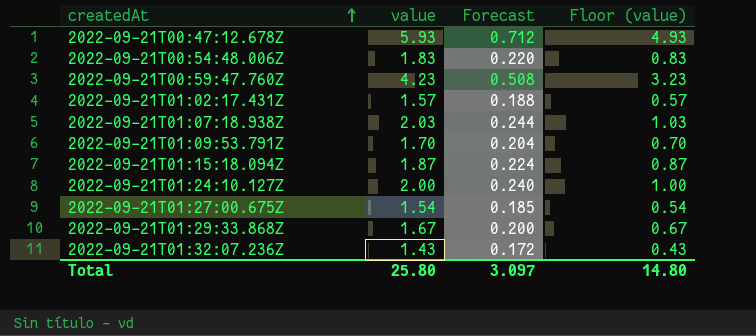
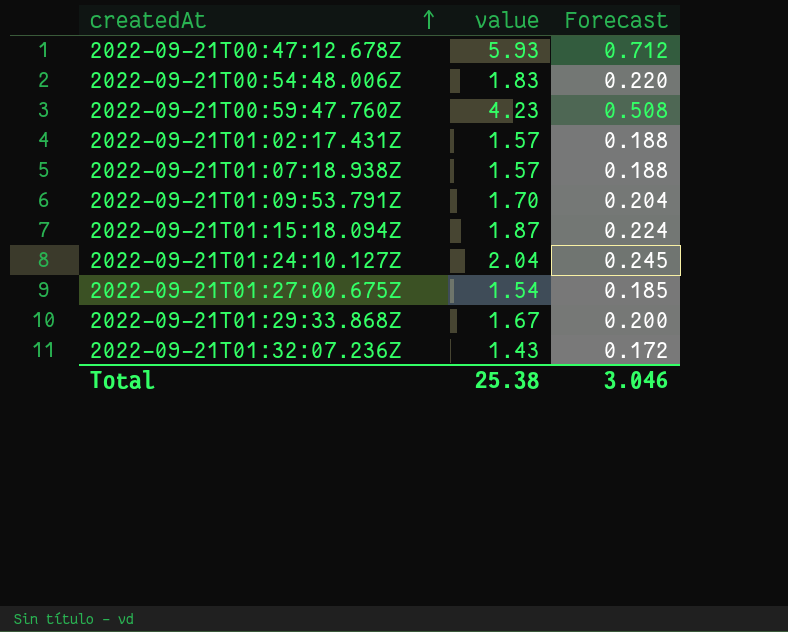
column Floor (value) | formula: [value] - 1 -> none
2022-09-21T01:07:18.938Z | value: 2.03 -> 1.57
2022-09-21T01:07:18.938Z | Forecast: 0.244 -> 0.188
2022-09-21T01:24:10.127Z | value: 2.00 -> 2.04
2022-09-21T01:24:10.127Z | Forecast: 0.240 -> 0.245
Total | value: 25.80 -> 25.38
Total | Forecast: 3.097 -> 3.046

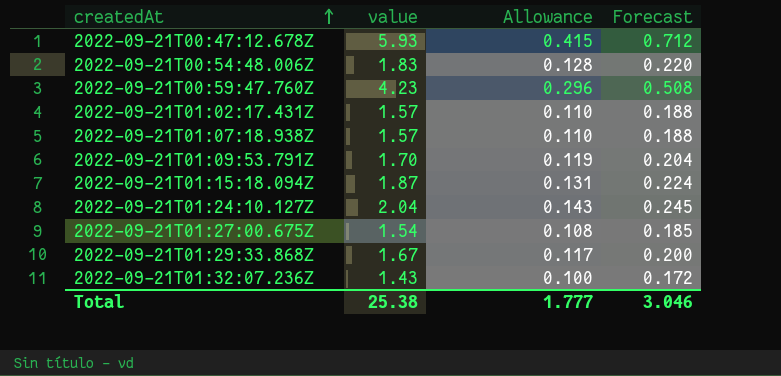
column Allowance | formula: none -> [value] * 0.07

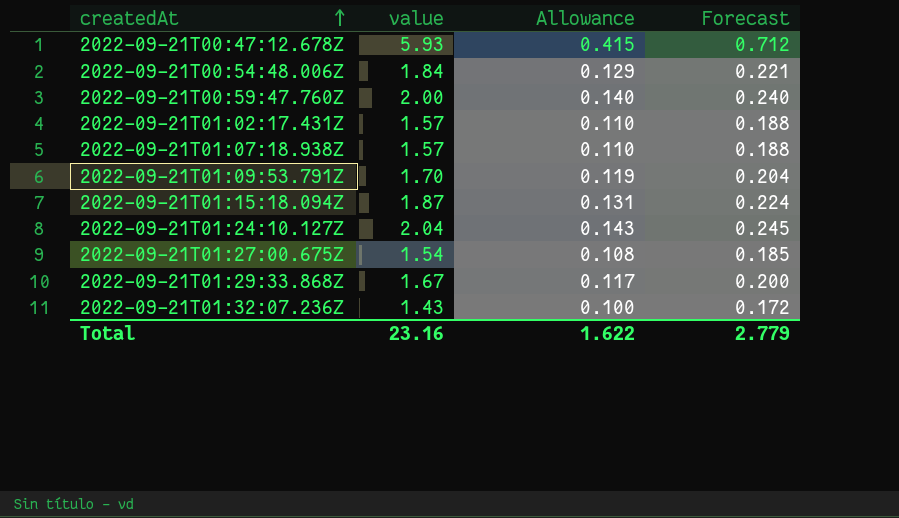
2022-09-21T00:54:48.006Z | value: 1.83 -> 1.84
2022-09-21T00:54:48.006Z | Allowance: 0.128 -> 0.129
2022-09-21T00:54:48.006Z | Forecast: 0.220 -> 0.221
2022-09-21T00:59:47.760Z | value: 4.23 -> 2.00
2022-09-21T00:59:47.760Z | Allowance: 0.296 -> 0.140
2022-09-21T00:59:47.760Z | Forecast: 0.508 -> 0.240
Total | value: 25.38 -> 23.16
Total | Allowance: 1.777 -> 1.622
Total | Forecast: 3.046 -> 2.779

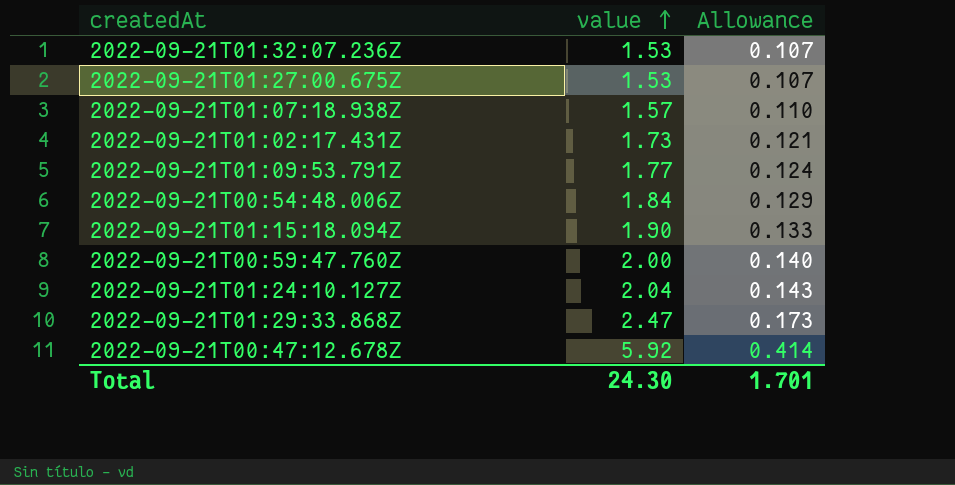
row order: createdAt ascending -> value ascending
column Forecast | formula: [value] * 0.12 -> none
2022-09-21T01:32:07.236Z | value: 1.43 -> 1.53
2022-09-21T01:32:07.236Z | Allowance: 0.100 -> 0.107
2022-09-21T01:27:00.675Z | value: 1.54 -> 1.53
2022-09-21T01:27:00.675Z | Allowance: 0.108 -> 0.107
2022-09-21T01:02:17.431Z | value: 1.57 -> 1.73
2022-09-21T01:02:17.431Z | Allowance: 0.110 -> 0.121
2022-09-21T01:09:53.791Z | value: 1.70 -> 1.77
2022-09-21T01:09:53.791Z | Allowance: 0.119 -> 0.124
2022-09-21T01:15:18.094Z | value: 1.87 -> 1.90
2022-09-21T01:15:18.094Z | Allowance: 0.131 -> 0.133
2022-09-21T01:29:33.868Z | value: 1.67 -> 2.47
2022-09-21T01:29:33.868Z | Allowance: 0.117 -> 0.173
2022-09-21T00:47:12.678Z | value: 5.93 -> 5.92
2022-09-21T00:47:12.678Z | Allowance: 0.415 -> 0.414
Total | value: 23.16 -> 24.30
Total | Allowance: 1.622 -> 1.701

